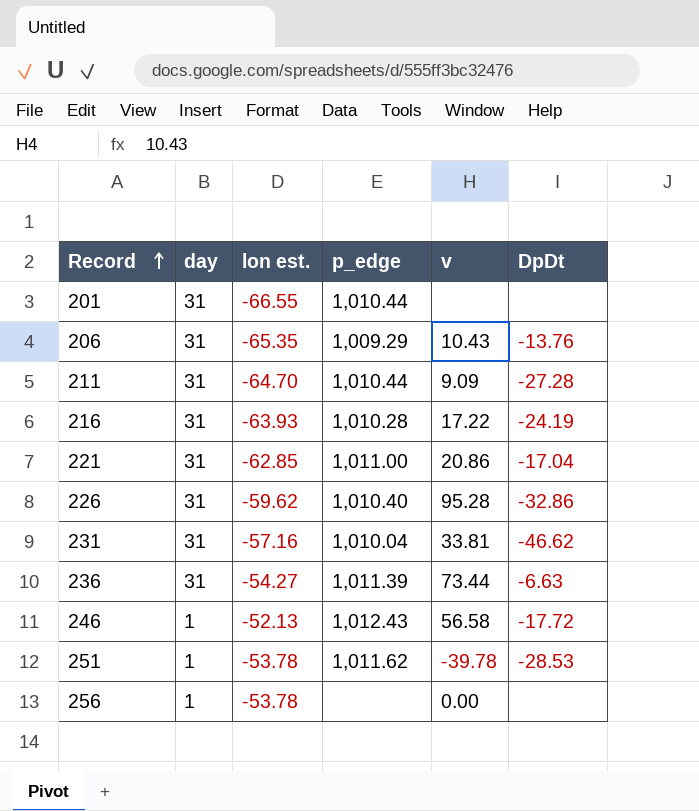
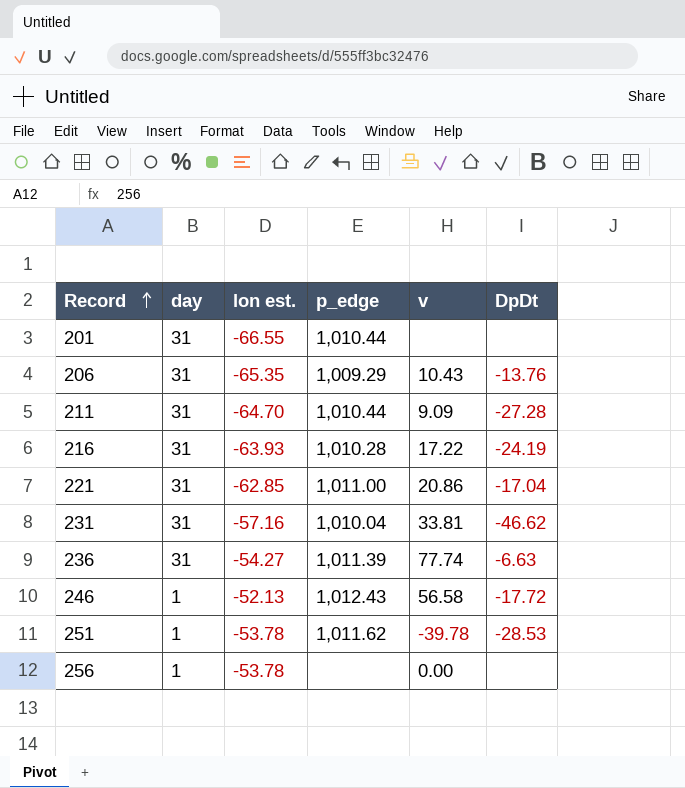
row 226: 31 | -59.62 | 1,010.40 | 95.28 | -32.86 -> none
236 | v: 73.44 -> 77.74

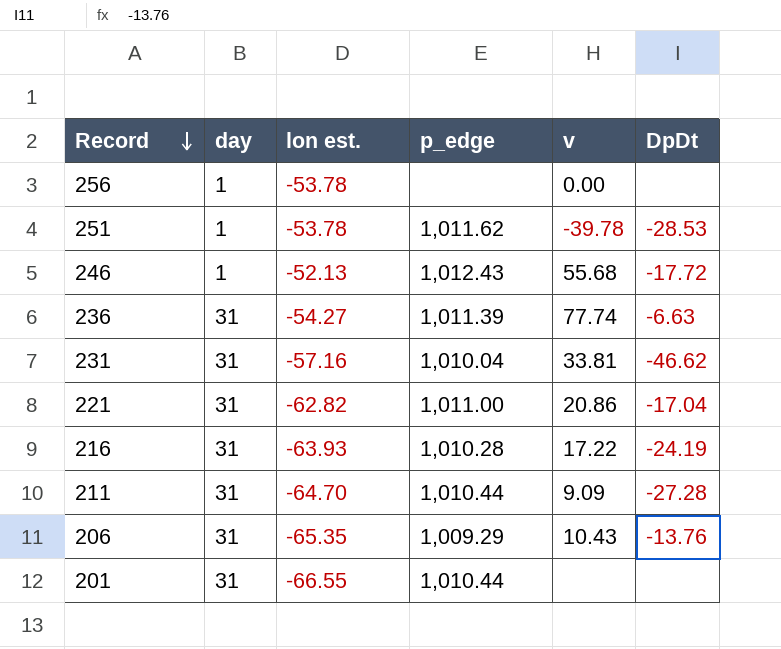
row order: Record ascending -> Record descending
246 | v: 56.58 -> 55.68
221 | lon est.: -62.85 -> -62.82

